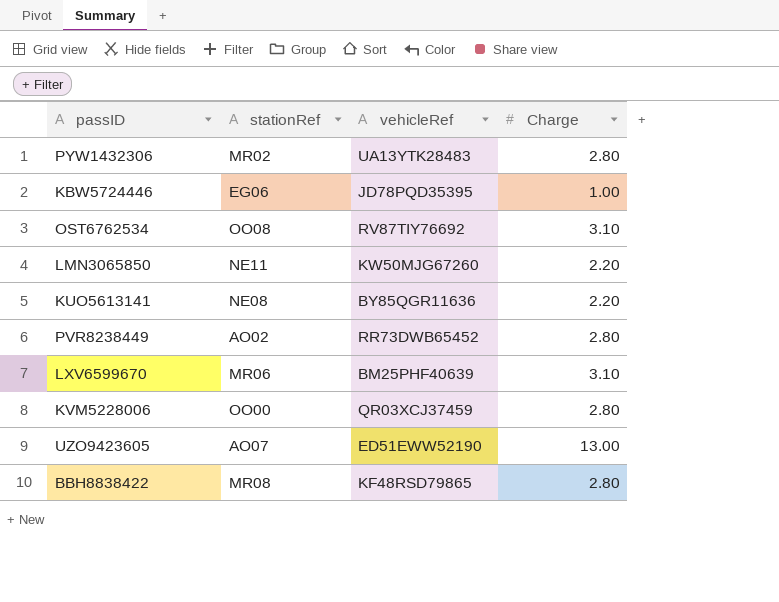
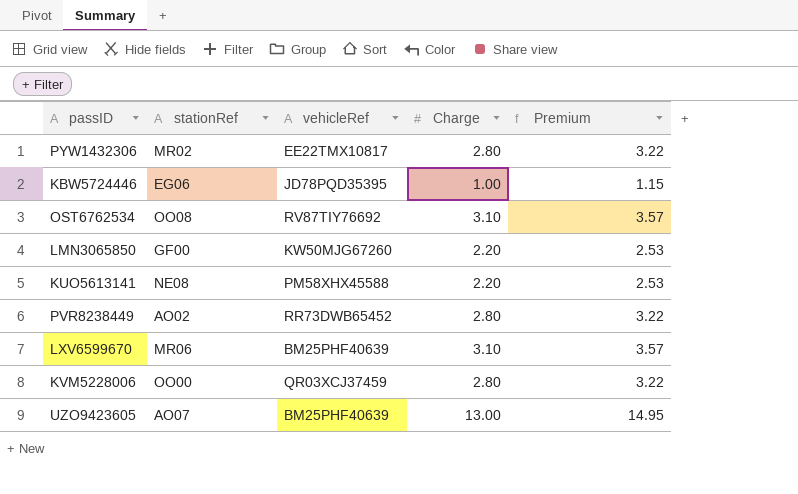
column Premium | formula: none -> [Charge] * 1.15
row BBH8838422: MR08 | KF48RSD79865 | 2.80 -> none
PYW1432306 | vehicleRef: UA13YTK28483 -> EE22TMX10817
LMN3065850 | stationRef: NE11 -> GF00
KUO5613141 | vehicleRef: BY85QGR11636 -> PM58XHX45588
UZO9423605 | vehicleRef: ED51EWW52190 -> BM25PHF40639

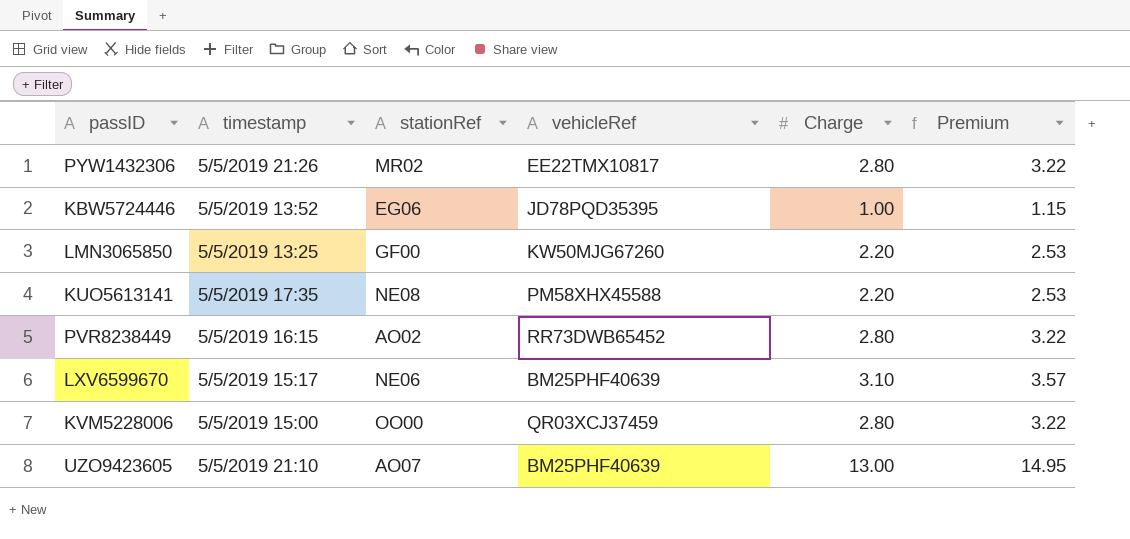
column timestamp | position: none -> 2
row OST6762534: OO08 | RV87TIY76692 | 3.10 | 3.57 -> none
LXV6599670 | stationRef: MR06 -> NE06

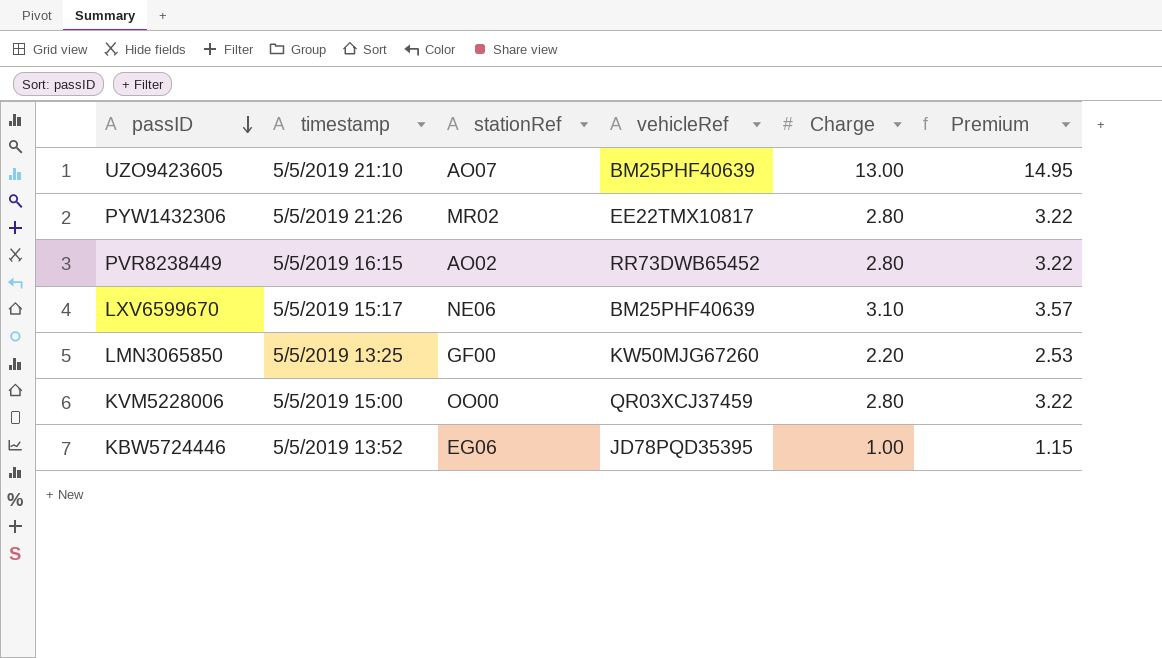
row order: none -> passID descending
row KUO5613141: 5/5/2019 17:35 | NE08 | PM58XHX45588 | 2.20 | 2.53 -> none

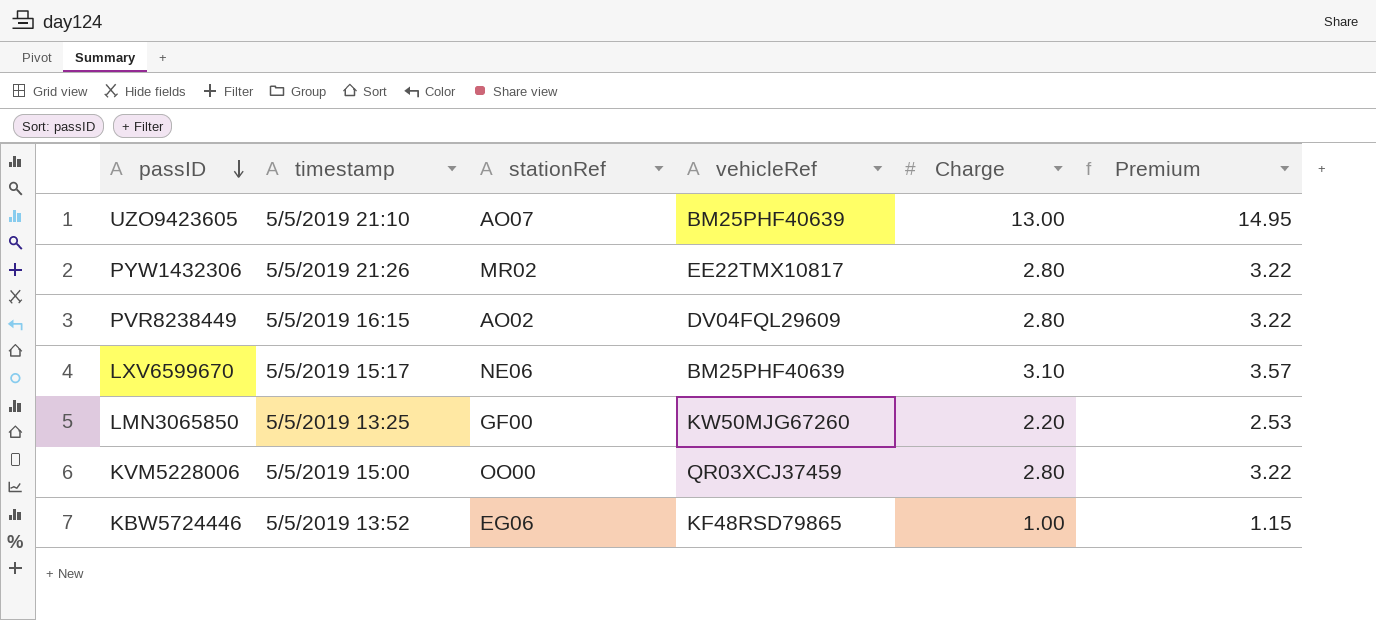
PVR8238449 | vehicleRef: RR73DWB65452 -> DV04FQL29609
KBW5724446 | vehicleRef: JD78PQD35395 -> KF48RSD79865

